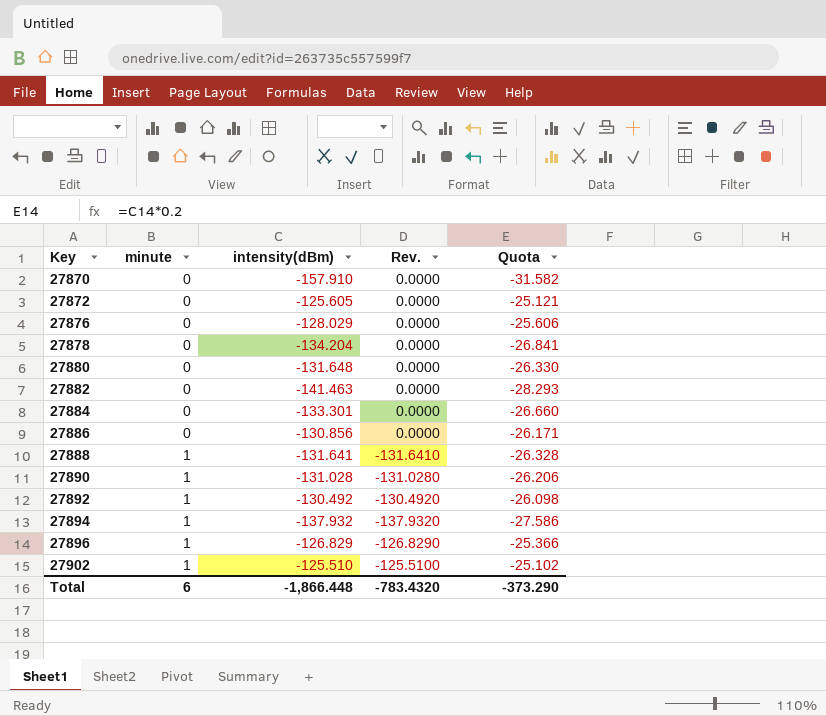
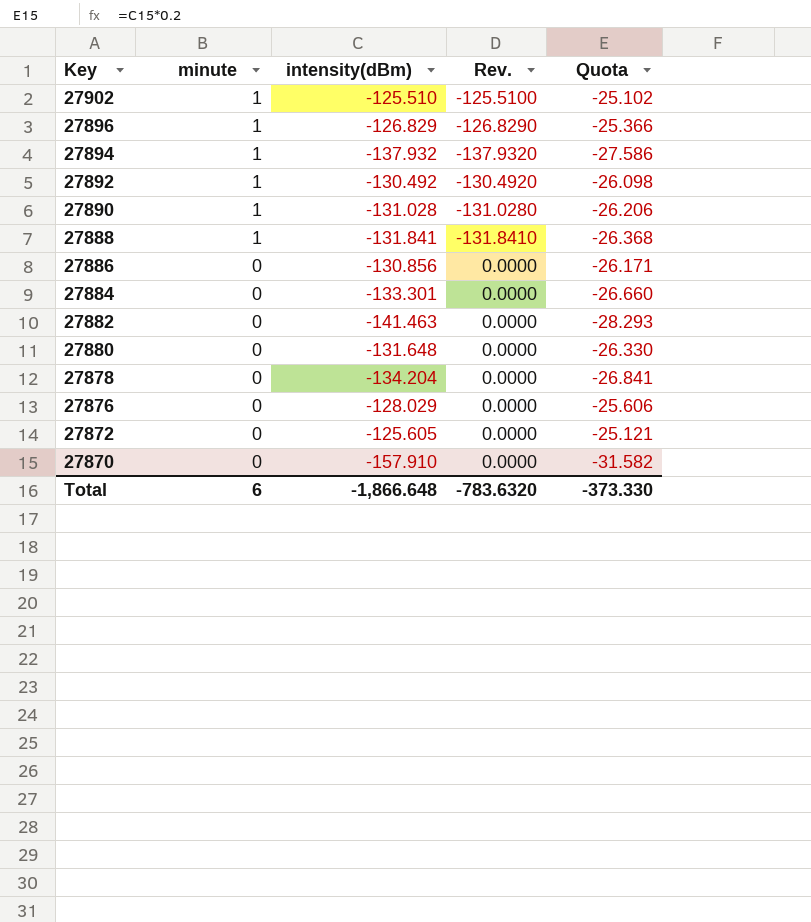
row order: Key ascending -> Key descending
27888 | intensity(dBm): -131.641 -> -131.841
27888 | Rev.: -131.6410 -> -131.8410
27888 | Quota: -26.328 -> -26.368
Total | intensity(dBm): -1,866.448 -> -1,866.648
Total | Rev.: -783.4320 -> -783.6320
Total | Quota: -373.290 -> -373.330

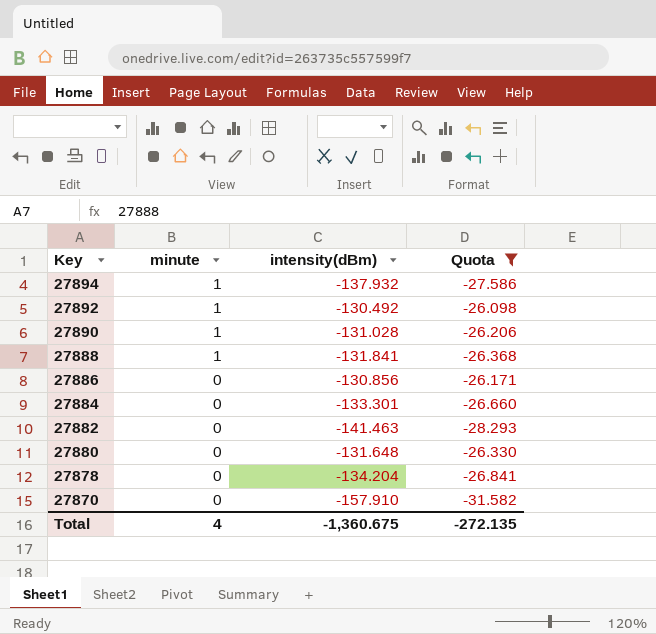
filter: none -> Quota <= -26.098
column Rev. | formula: [minute] * [intensity(dBm)] -> none
Total | minute: 6 -> 4
Total | intensity(dBm): -1,866.648 -> -1,360.675
Total | Quota: -373.330 -> -272.135

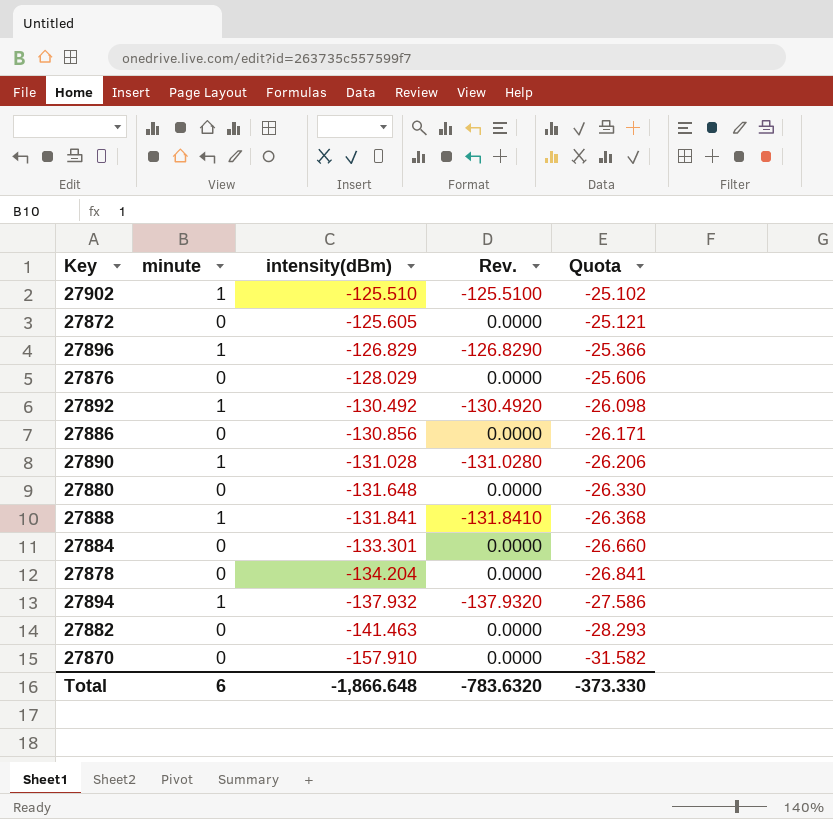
filter: Quota <= -26.098 -> none
row order: Key descending -> intensity(dBm) descending
column Rev. | formula: none -> [minute] * [intensity(dBm)]
Total | minute: 4 -> 6
Total | intensity(dBm): -1,360.675 -> -1,866.648
Total | Quota: -272.135 -> -373.330

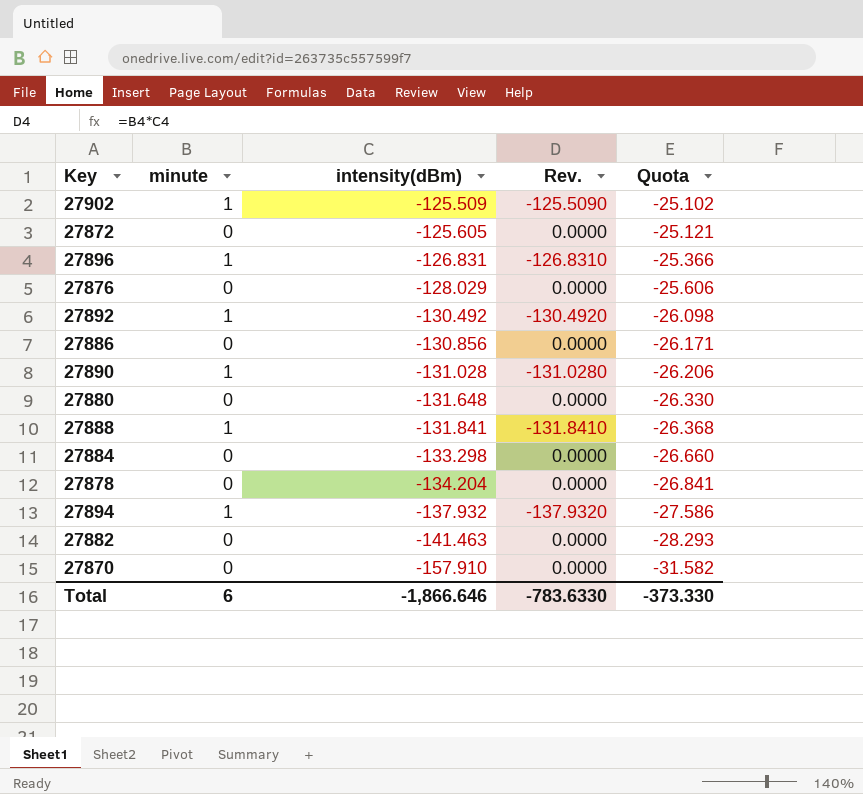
27902 | intensity(dBm): -125.510 -> -125.509
27902 | Rev.: -125.5100 -> -125.5090
27896 | intensity(dBm): -126.829 -> -126.831
27896 | Rev.: -126.8290 -> -126.8310
27884 | intensity(dBm): -133.301 -> -133.298
Total | intensity(dBm): -1,866.648 -> -1,866.646
Total | Rev.: -783.6320 -> -783.6330

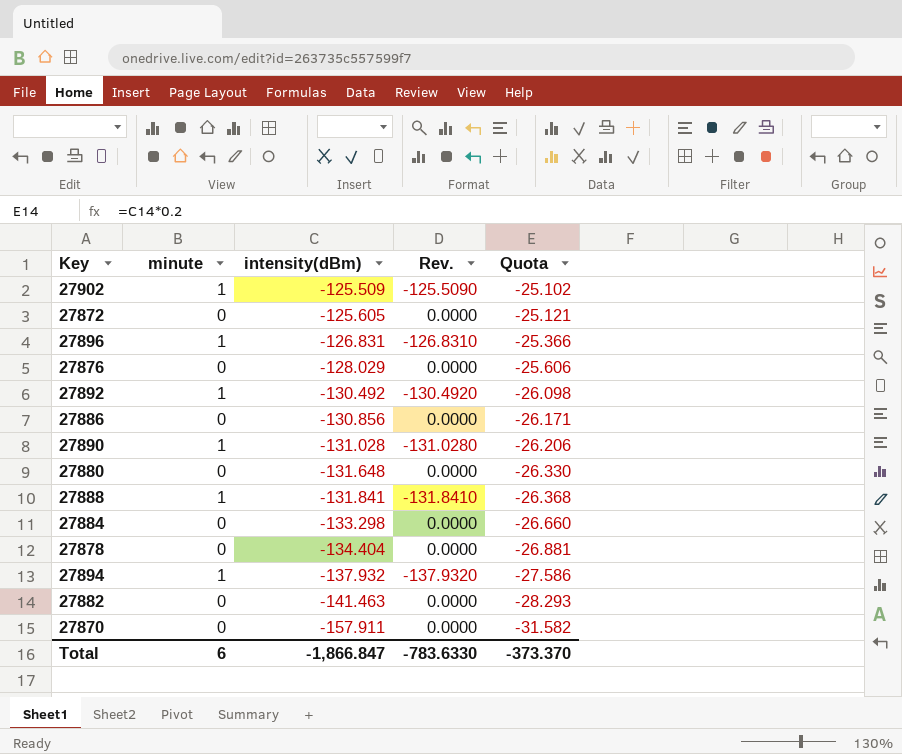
27878 | intensity(dBm): -134.204 -> -134.404
27878 | Quota: -26.841 -> -26.881
27870 | intensity(dBm): -157.910 -> -157.911
Total | intensity(dBm): -1,866.646 -> -1,866.847
Total | Quota: -373.330 -> -373.370

